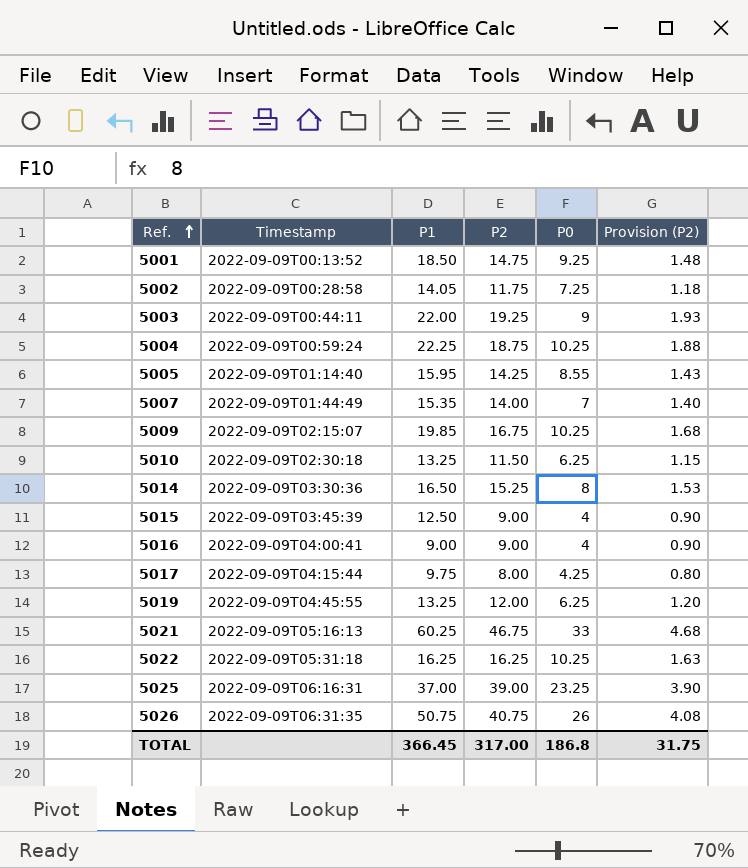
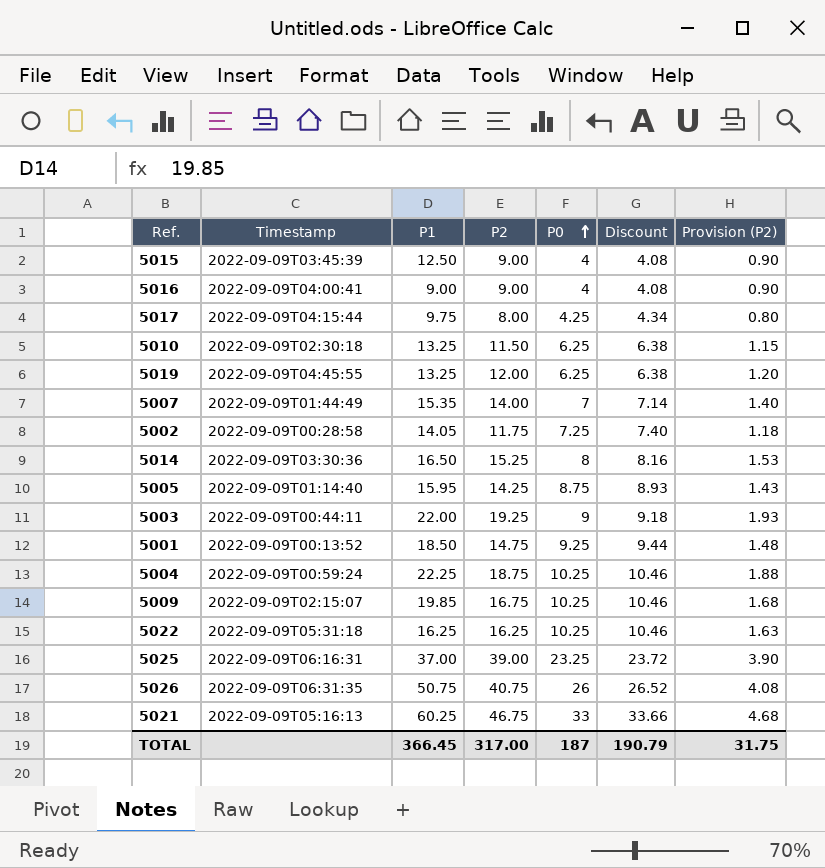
row order: Ref. ascending -> P0 ascending
column Discount | formula: none -> [P0] * 1.02
5005 | P0: 8.55 -> 8.75
TOTAL | P0: 186.8 -> 187

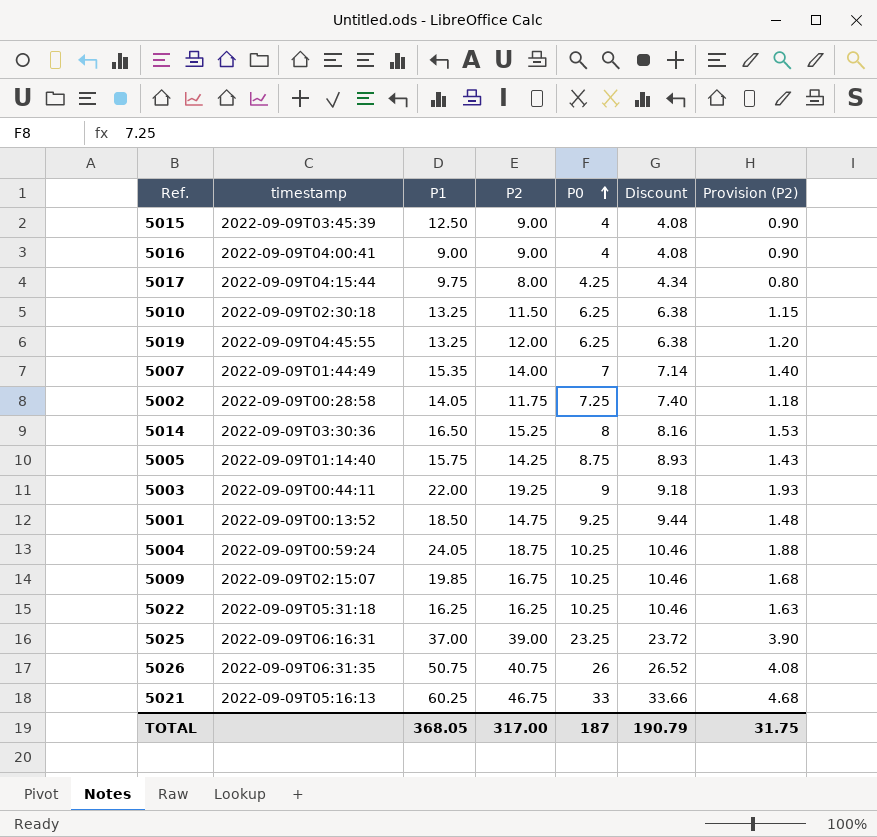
column name: Timestamp -> timestamp
5005 | P1: 15.95 -> 15.75
5004 | P1: 22.25 -> 24.05
TOTAL | P1: 366.45 -> 368.05

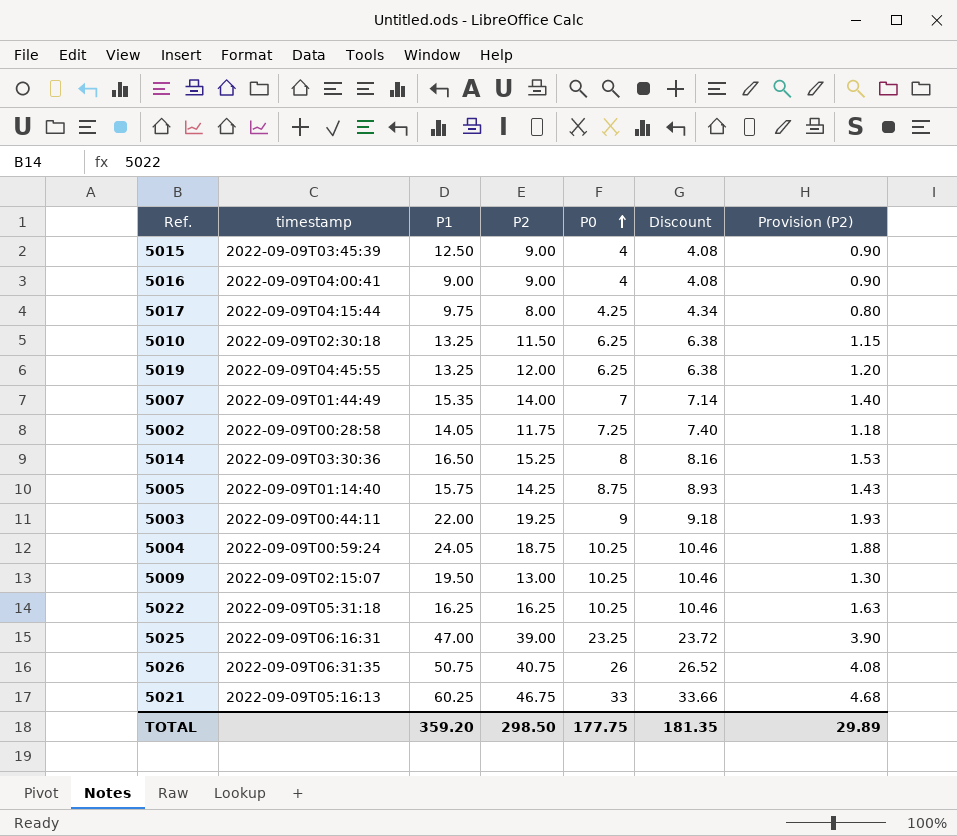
row 5001: 2022-09-09T00:13:52 | 18.50 | 14.75 | 9.25 | 9.44 | 1.48 -> none
5009 | P1: 19.85 -> 19.50
5009 | P2: 16.75 -> 13.00
5009 | Provision (P2): 1.68 -> 1.30
5025 | P1: 37.00 -> 47.00
TOTAL | P1: 368.05 -> 359.20
TOTAL | P2: 317.00 -> 298.50
TOTAL | P0: 187 -> 177.75
TOTAL | Discount: 190.79 -> 181.35
TOTAL | Provision (P2): 31.75 -> 29.89

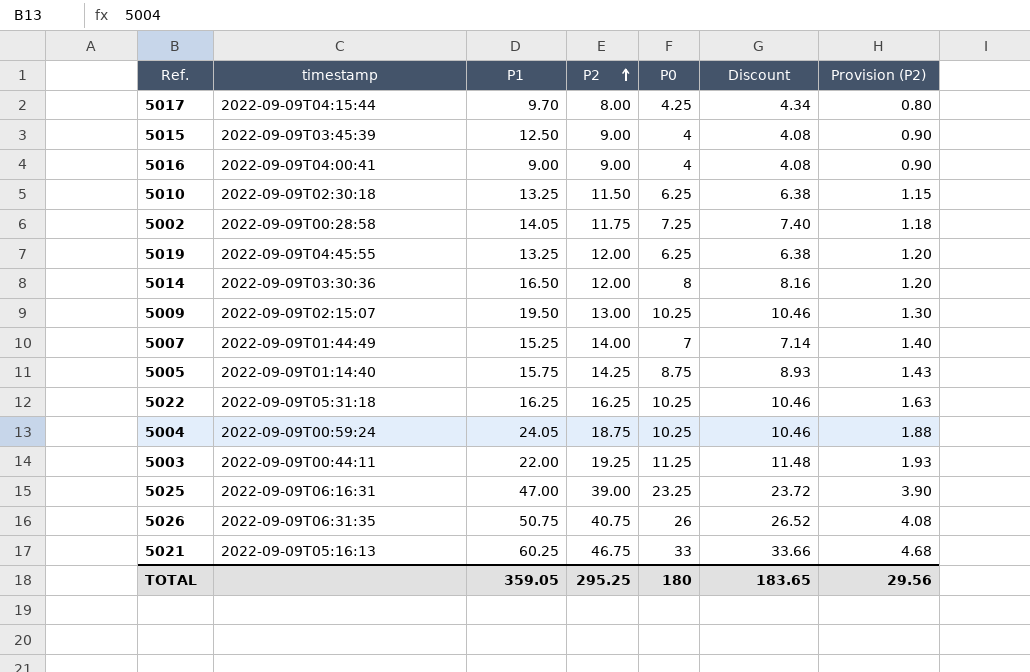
row order: P0 ascending -> P2 ascending
5017 | P1: 9.75 -> 9.70
5014 | P2: 15.25 -> 12.00
5014 | Provision (P2): 1.53 -> 1.20
5007 | P1: 15.35 -> 15.25
5003 | P0: 9 -> 11.25
5003 | Discount: 9.18 -> 11.48
TOTAL | P1: 359.20 -> 359.05
TOTAL | P2: 298.50 -> 295.25
TOTAL | P0: 177.75 -> 180
TOTAL | Discount: 181.35 -> 183.65
TOTAL | Provision (P2): 29.89 -> 29.56

